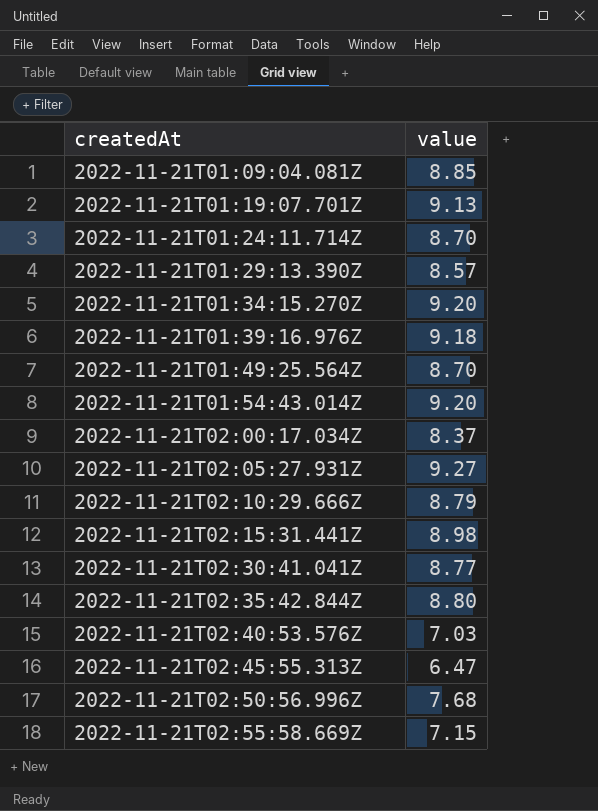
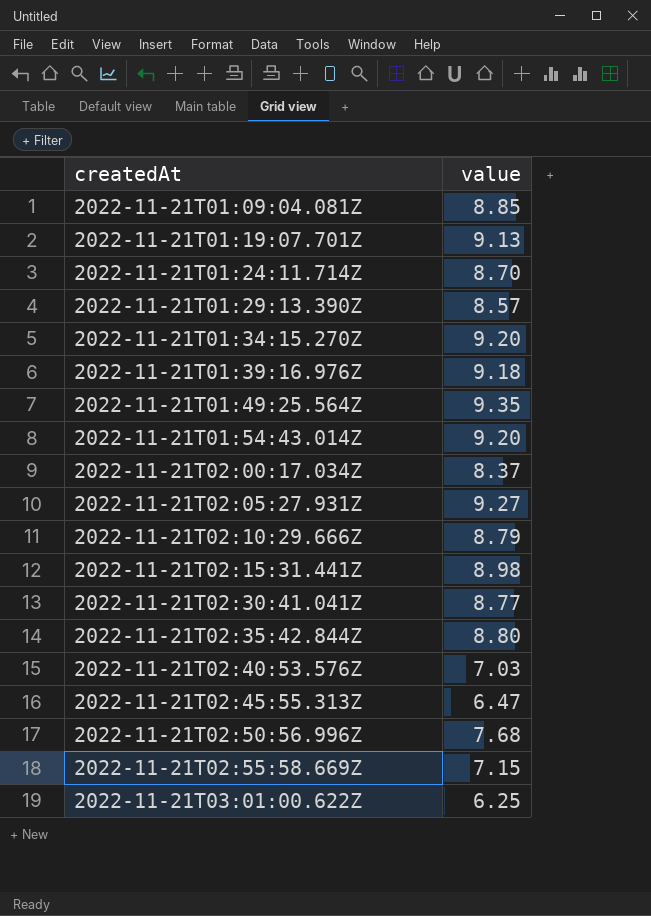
2022-11-21T01:49:25.564Z | value: 8.70 -> 9.35
row 2022-11-21T03:01:00.622Z: none -> 6.25

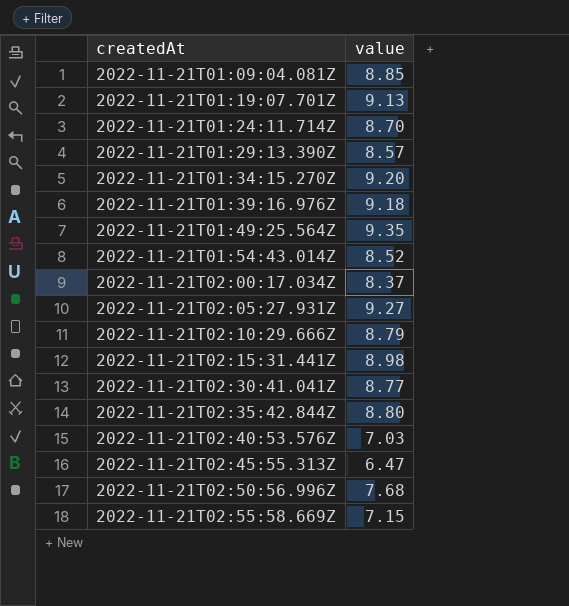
row 2022-11-21T03:01:00.622Z: 6.25 -> none
2022-11-21T01:54:43.014Z | value: 9.20 -> 8.52

